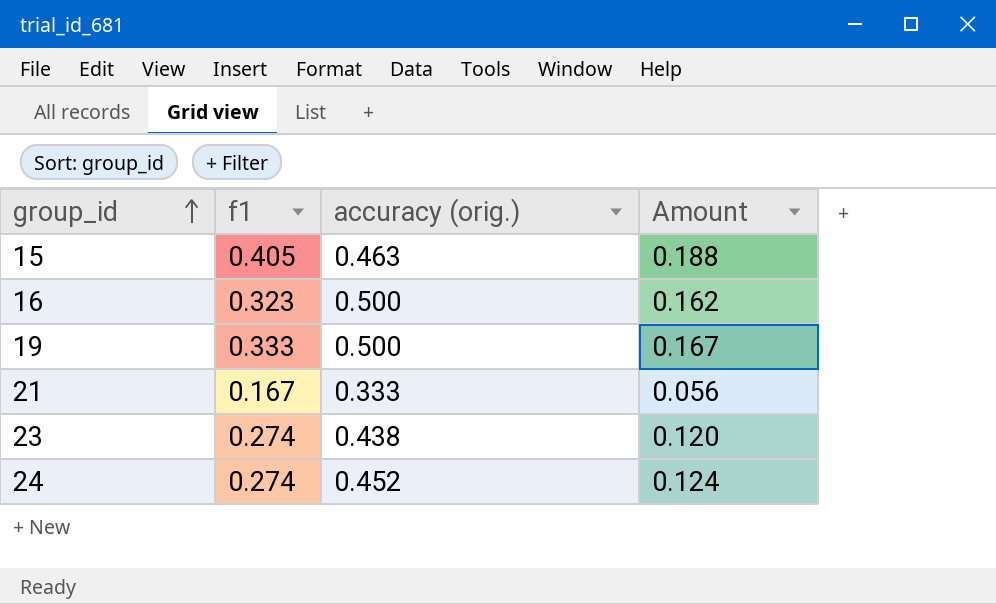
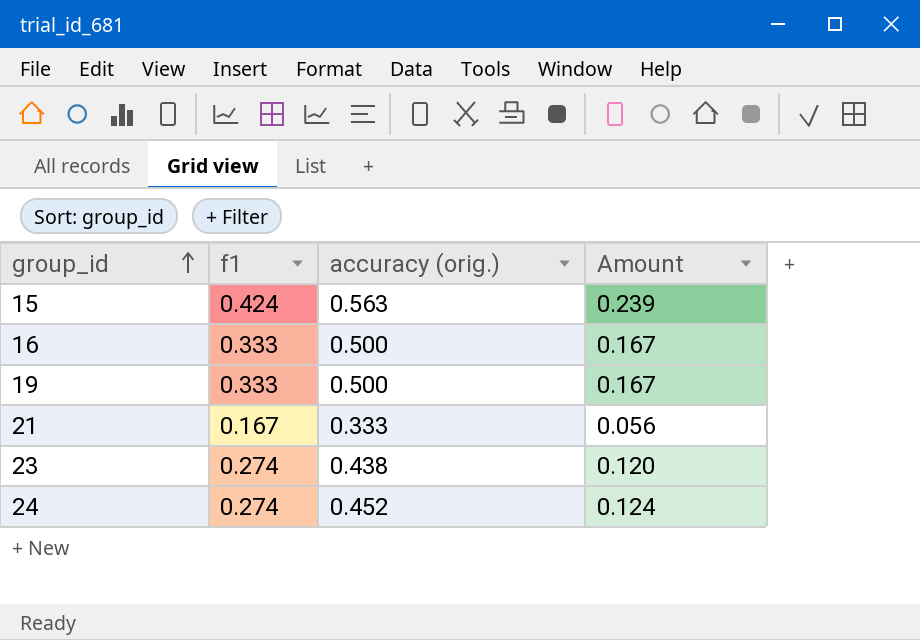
15 | f1: 0.405 -> 0.424
15 | accuracy (orig.): 0.463 -> 0.563
15 | Amount: 0.188 -> 0.239
16 | f1: 0.323 -> 0.333
16 | Amount: 0.162 -> 0.167

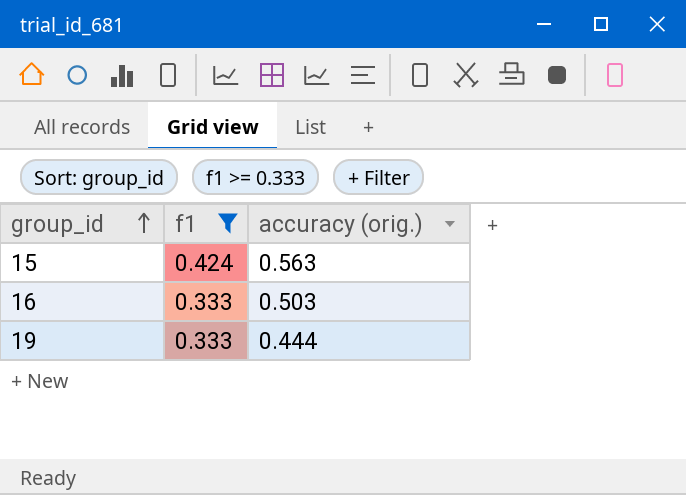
filter: none -> f1 >= 0.333
column Amount | formula: [f1] * [accuracy (orig.)] -> none
16 | accuracy (orig.): 0.500 -> 0.503
19 | accuracy (orig.): 0.500 -> 0.444

